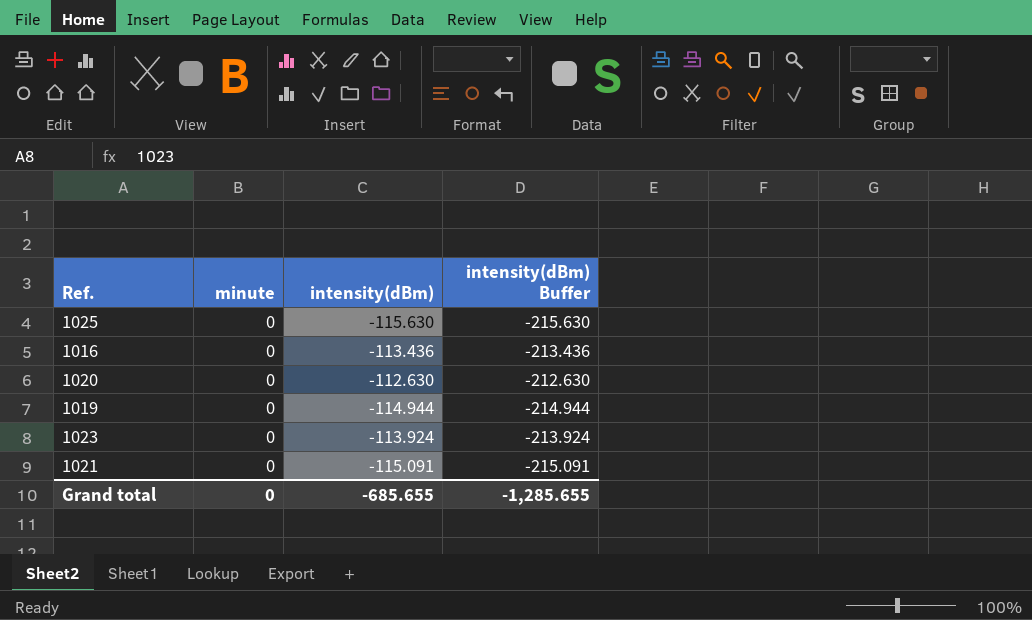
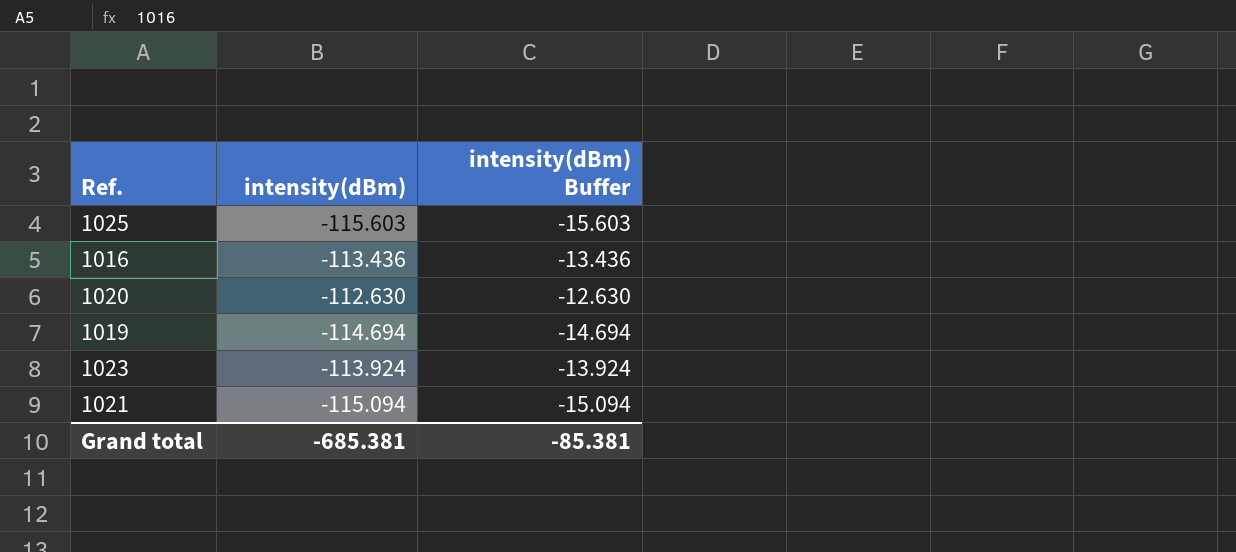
column minute | position: 2 -> none
column intensity(dBm) Buffer | formula: [intensity(dBm)] - 100 -> [intensity(dBm)] + 100
1025 | intensity(dBm): -115.630 -> -115.603
1019 | intensity(dBm): -114.944 -> -114.694
1021 | intensity(dBm): -115.091 -> -115.094
Grand total | intensity(dBm): -685.655 -> -685.381
Grand total | intensity(dBm) Buffer: -1,285.655 -> -85.381

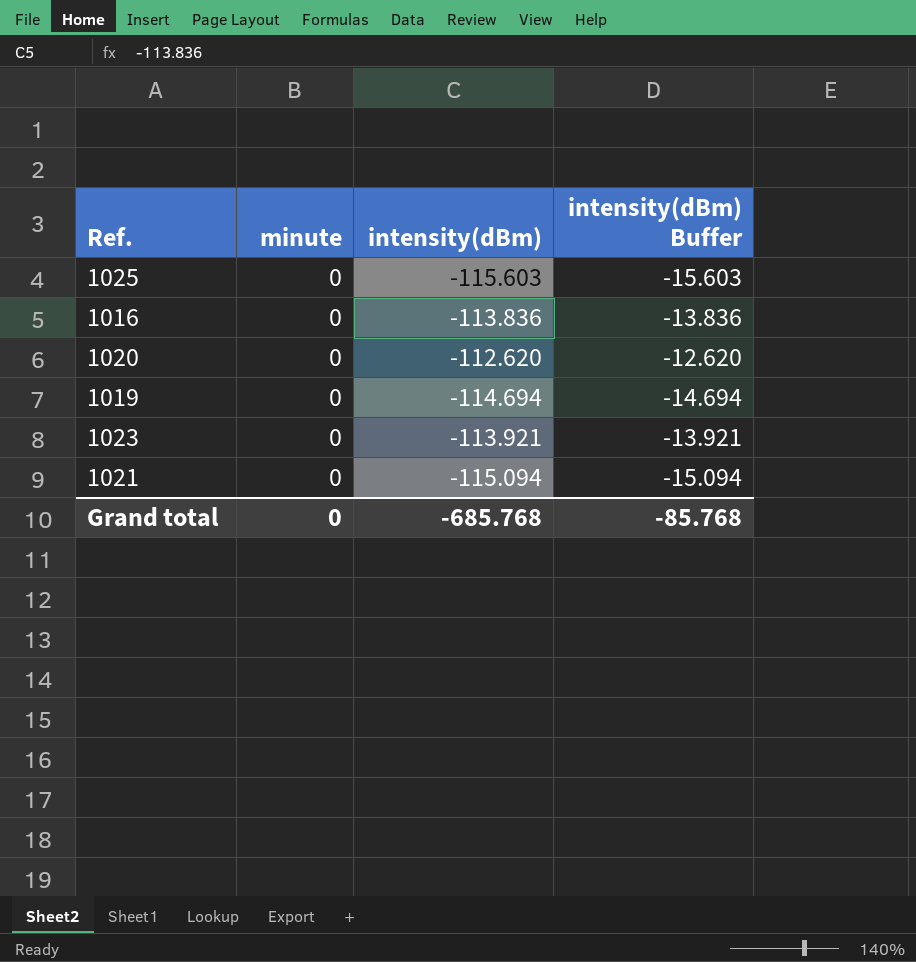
column minute | position: none -> 2
1016 | intensity(dBm): -113.436 -> -113.836
1016 | intensity(dBm) Buffer: -13.436 -> -13.836
1020 | intensity(dBm): -112.630 -> -112.620
1020 | intensity(dBm) Buffer: -12.630 -> -12.620
1023 | intensity(dBm): -113.924 -> -113.921
1023 | intensity(dBm) Buffer: -13.924 -> -13.921
Grand total | intensity(dBm): -685.381 -> -685.768
Grand total | intensity(dBm) Buffer: -85.381 -> -85.768

